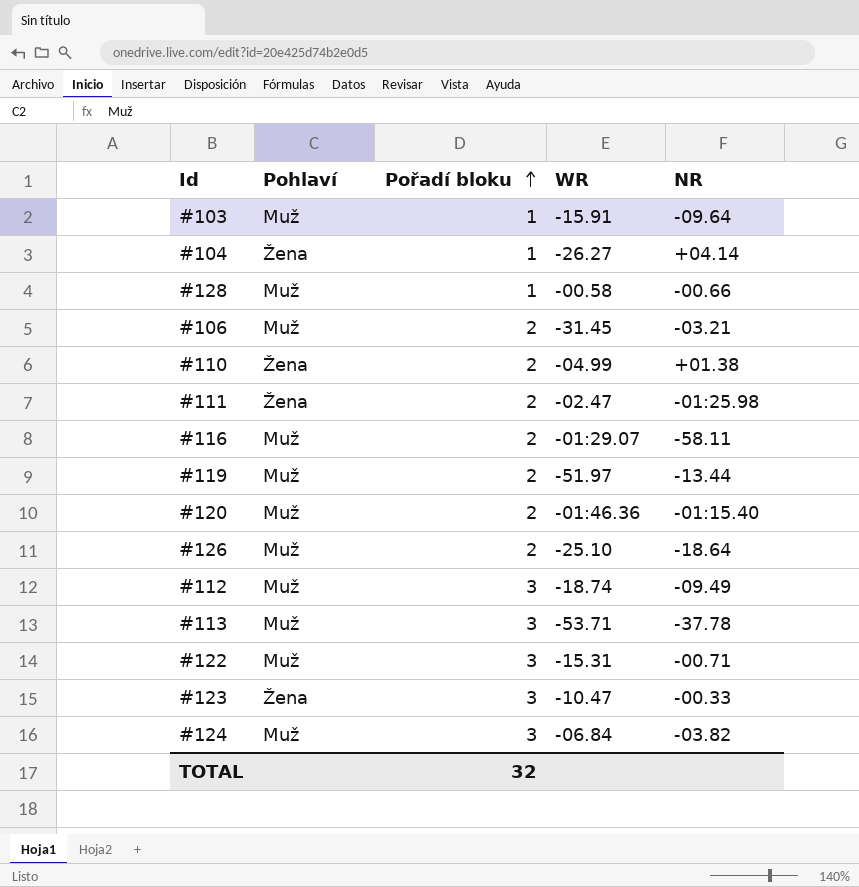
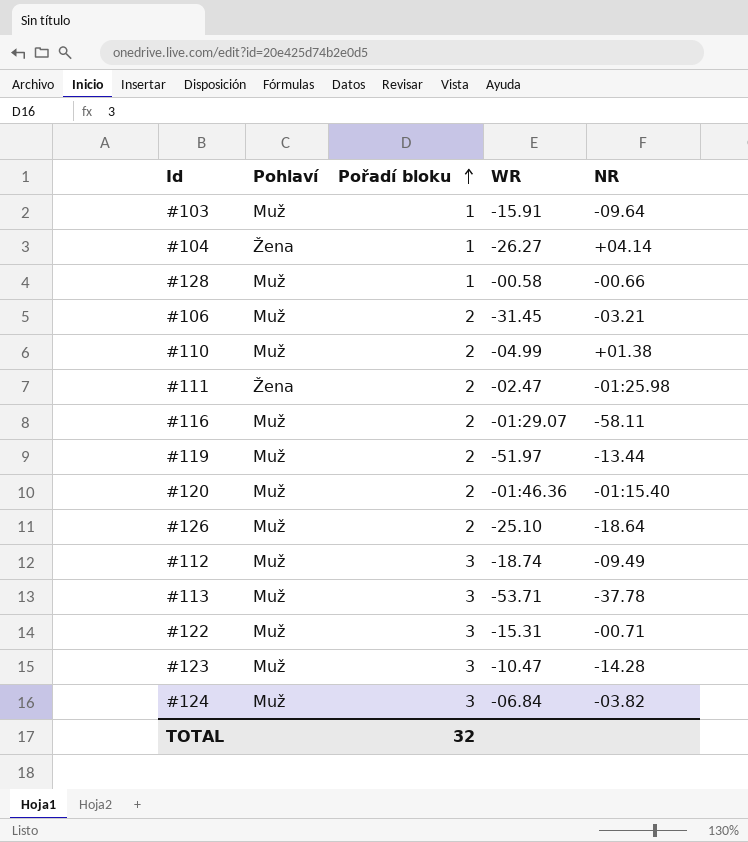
#110 | Pohlaví: Žena -> Muž
#123 | Pohlaví: Žena -> Muž
#123 | NR: -00.33 -> -14.28

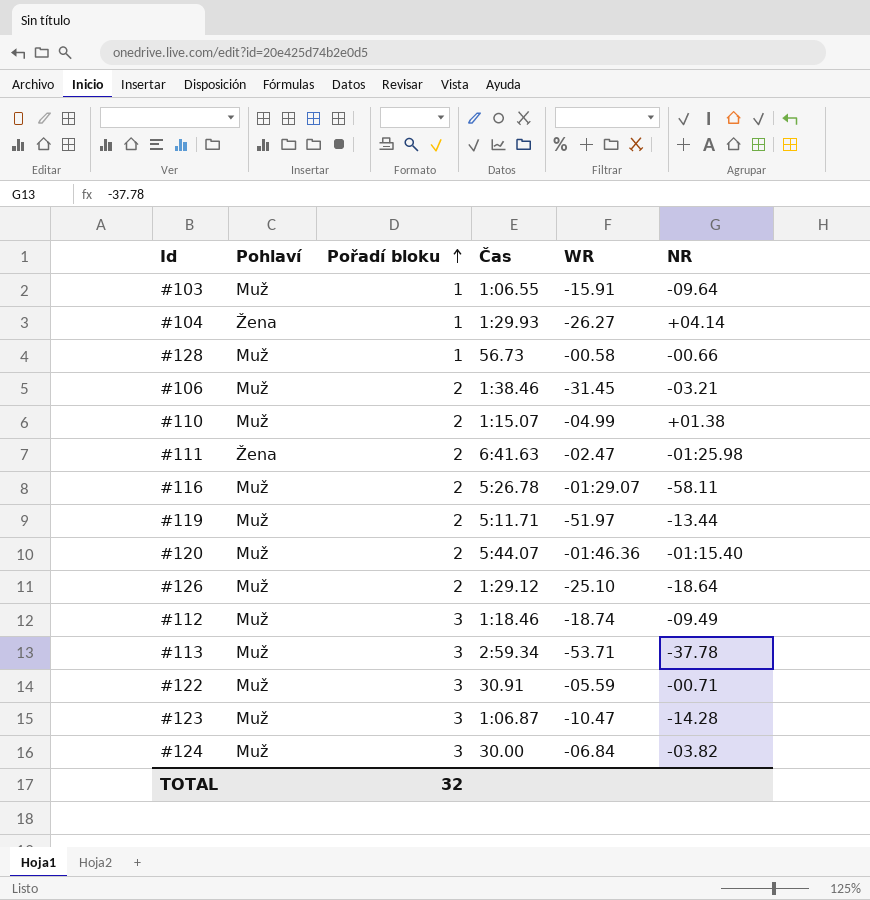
column Čas | position: none -> 4
#122 | WR: -15.31 -> -05.59

